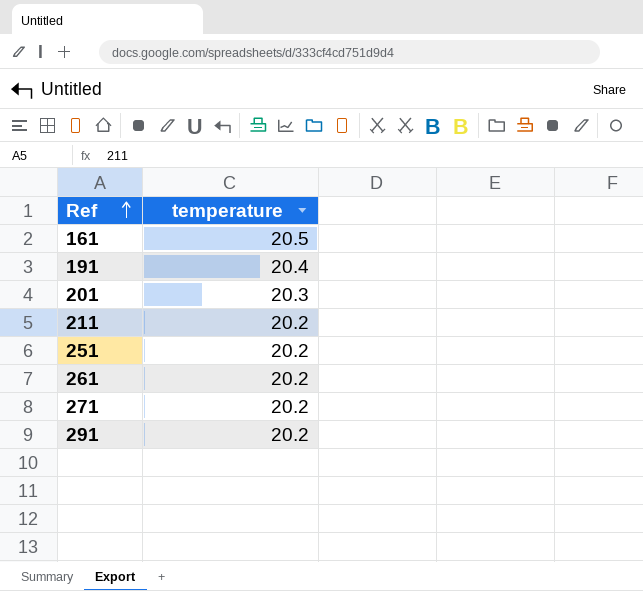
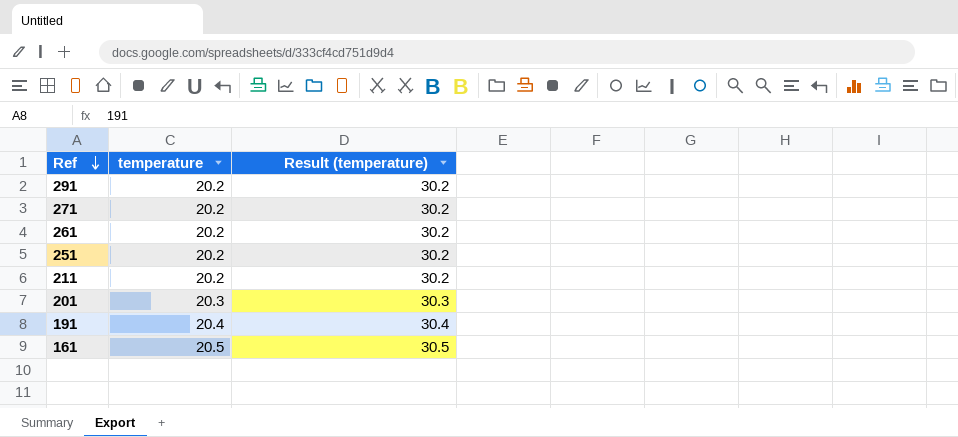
row order: Ref ascending -> Ref descending
column Result (temperature) | formula: none -> [temperature] + 10

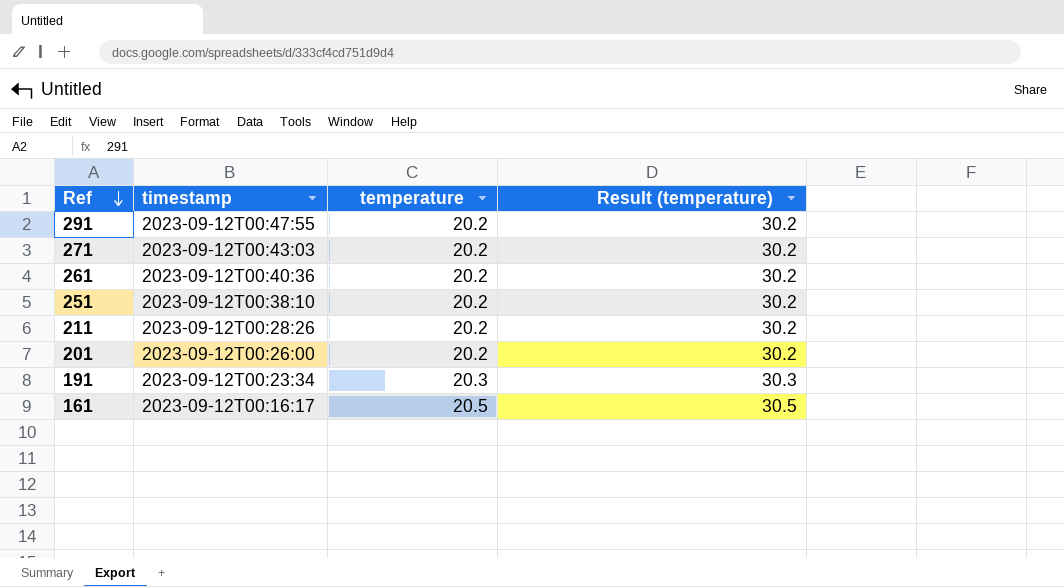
column timestamp | position: none -> 2
201 | temperature: 20.3 -> 20.2
201 | Result (temperature): 30.3 -> 30.2
191 | temperature: 20.4 -> 20.3
191 | Result (temperature): 30.4 -> 30.3

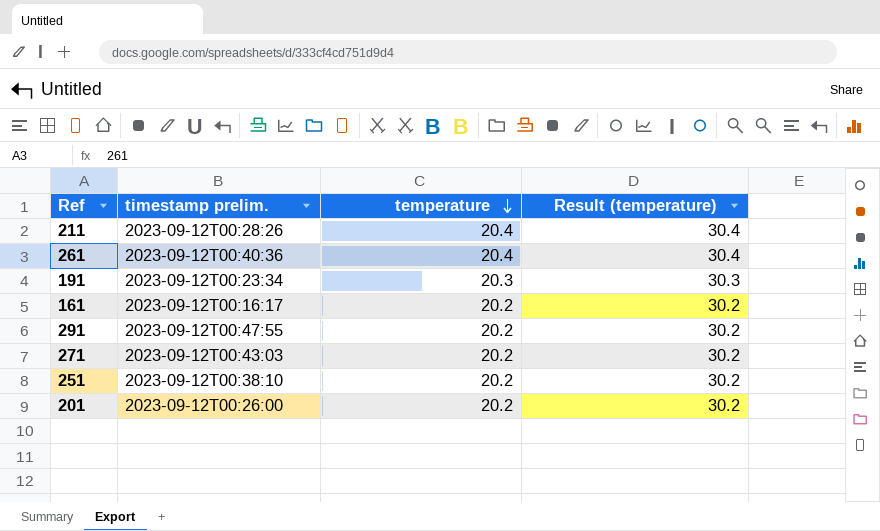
row order: Ref descending -> temperature descending
column name: timestamp -> timestamp prelim.
211 | temperature: 20.2 -> 20.4
211 | Result (temperature): 30.2 -> 30.4
261 | temperature: 20.2 -> 20.4
261 | Result (temperature): 30.2 -> 30.4
161 | temperature: 20.5 -> 20.2
161 | Result (temperature): 30.5 -> 30.2

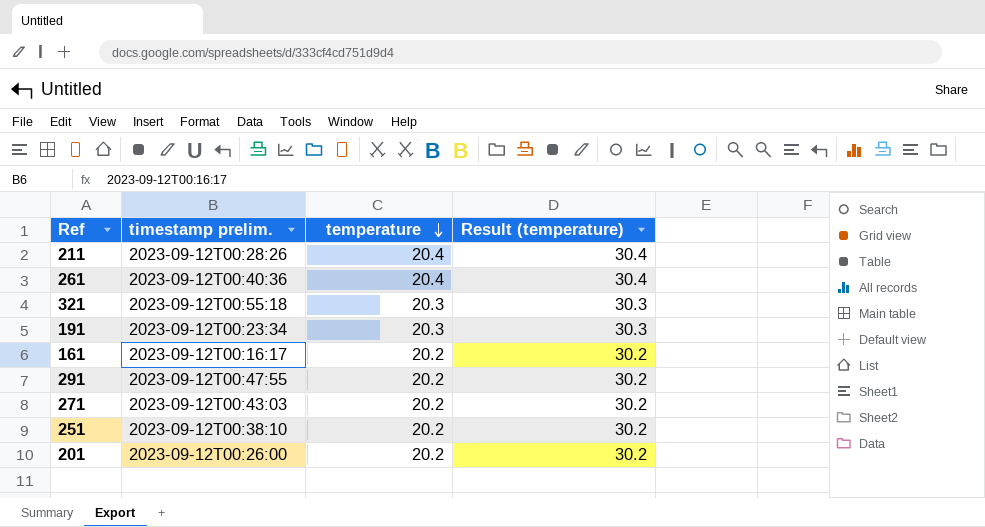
row 321: none -> 2023-09-12T00:55:18 | 20.3 | 30.3

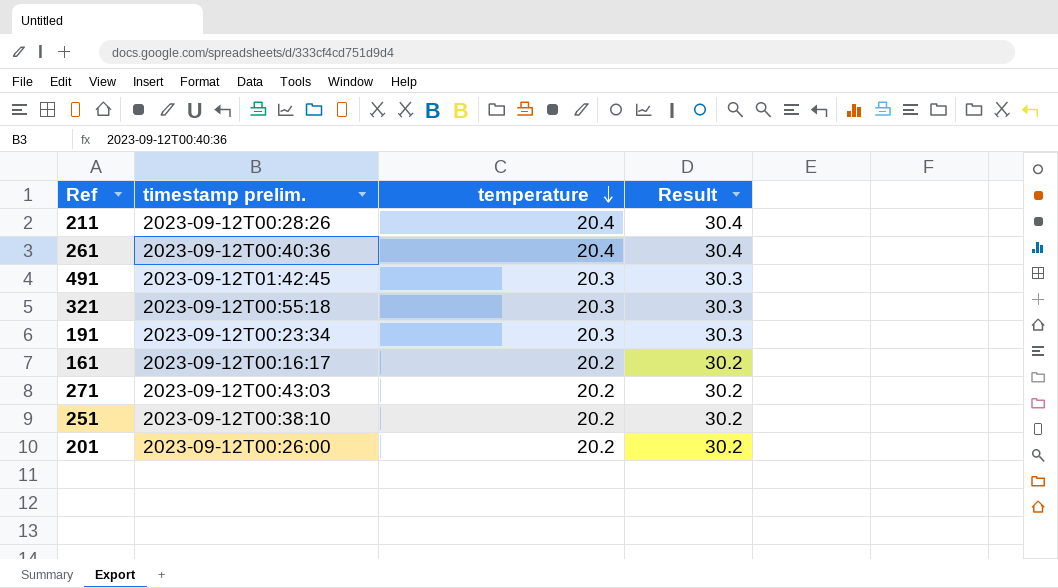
column name: Result (temperature) -> Result
row 291: 2023-09-12T00:47:55 | 20.2 | 30.2 -> none
row 491: none -> 2023-09-12T01:42:45 | 20.3 | 30.3

